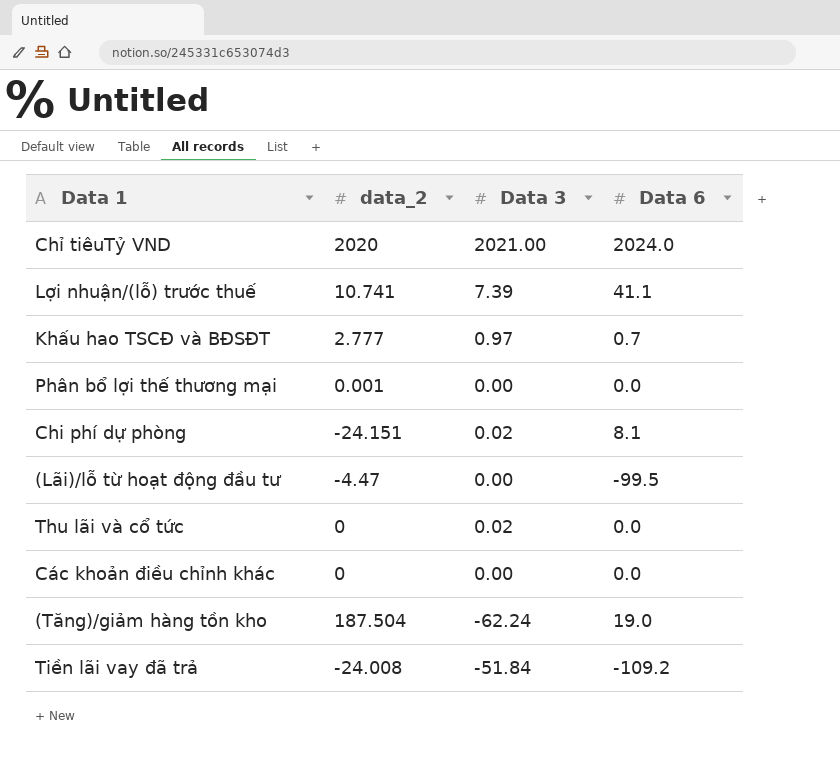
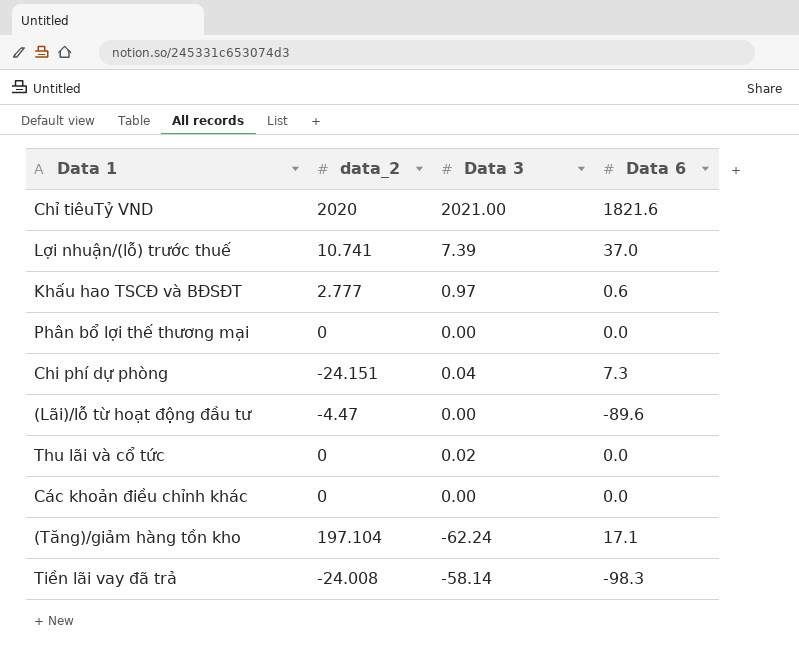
Chỉ tiêuTỷ VND | Data 6: 2024.0 -> 1821.6
Lợi nhuận/(lỗ) trước thuế | Data 6: 41.1 -> 37.0
Khấu hao TSCĐ và BĐSĐT | Data 6: 0.7 -> 0.6
Phân bổ lợi thế thương mại | data_2: 0.001 -> 0
Chi phí dự phòng | Data 3: 0.02 -> 0.04
Chi phí dự phòng | Data 6: 8.1 -> 7.3
(Lãi)/lỗ từ hoạt động đầu tư | Data 6: -99.5 -> -89.6
(Tăng)/giảm hàng tồn kho | data_2: 187.504 -> 197.104
(Tăng)/giảm hàng tồn kho | Data 6: 19.0 -> 17.1
Tiền lãi vay đã trả | Data 3: -51.84 -> -58.14
Tiền lãi vay đã trả | Data 6: -109.2 -> -98.3

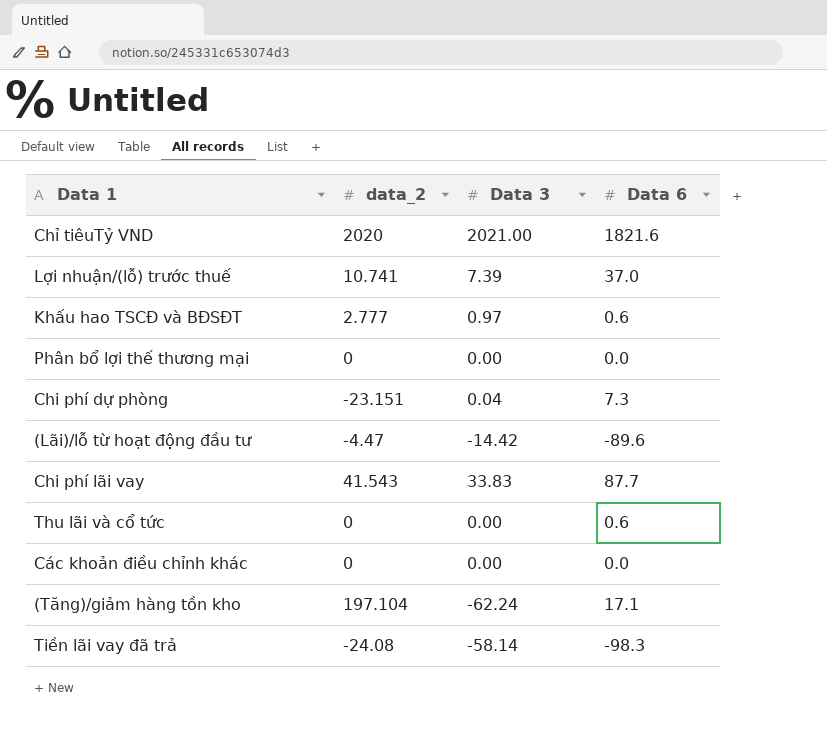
Chi phí dự phòng | data_2: -24.151 -> -23.151
(Lãi)/lỗ từ hoạt động đầu tư | Data 3: 0.00 -> -14.42
row Chi phí lãi vay: none -> 41.543 | 33.83 | 87.7
Thu lãi và cổ tức | Data 3: 0.02 -> 0.00
Thu lãi và cổ tức | Data 6: 0.0 -> 0.6
Tiền lãi vay đã trả | data_2: -24.008 -> -24.08

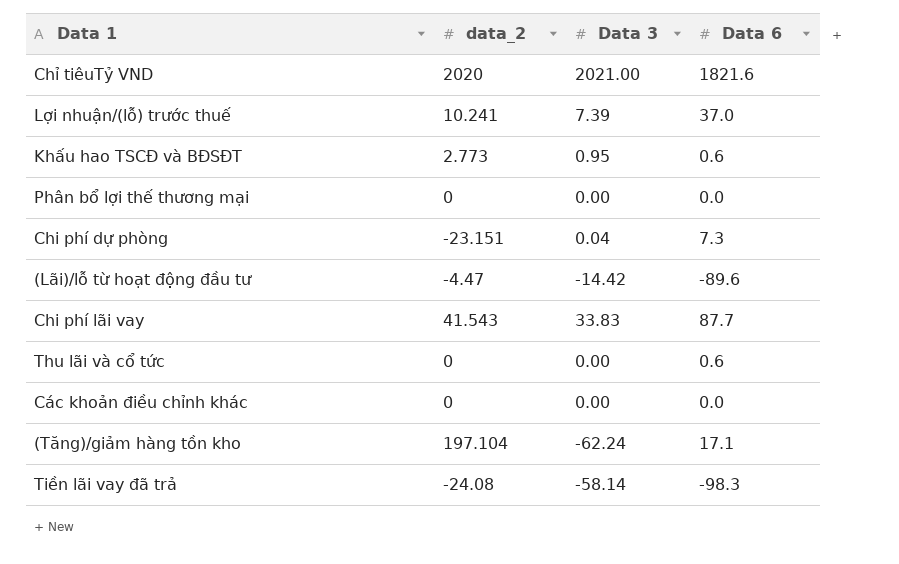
Lợi nhuận/(lỗ) trước thuế | data_2: 10.741 -> 10.241
Khấu hao TSCĐ và BĐSĐT | data_2: 2.777 -> 2.773
Khấu hao TSCĐ và BĐSĐT | Data 3: 0.97 -> 0.95

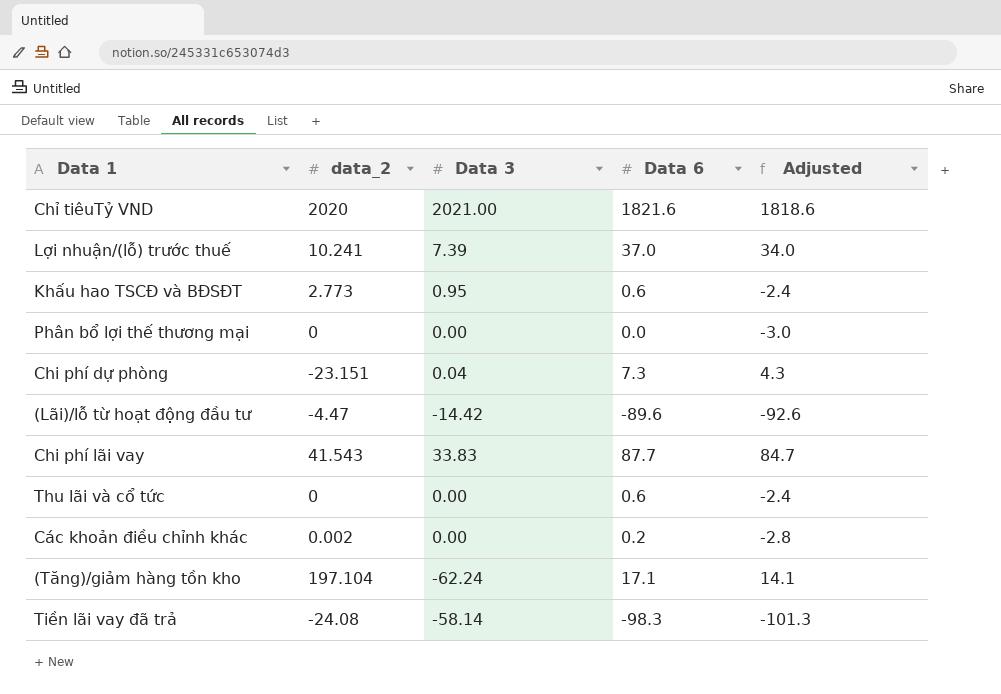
column Adjusted | formula: none -> [Data 6] - 3
Các khoản điều chỉnh khác | data_2: 0 -> 0.002
Các khoản điều chỉnh khác | Data 6: 0.0 -> 0.2

